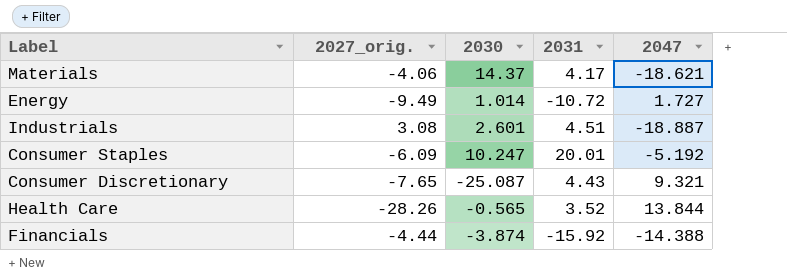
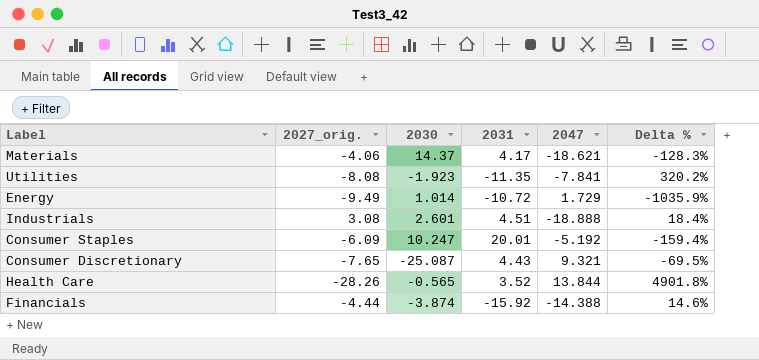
column Delta % | formula: none -> ([2027_orig.] - [2030]) / [2030]
row Utilities: none -> -8.08 | -1.923 | -11.35 | -7.841 | 320.2%
Energy | 2047: 1.727 -> 1.729
Industrials | 2047: -18.887 -> -18.888

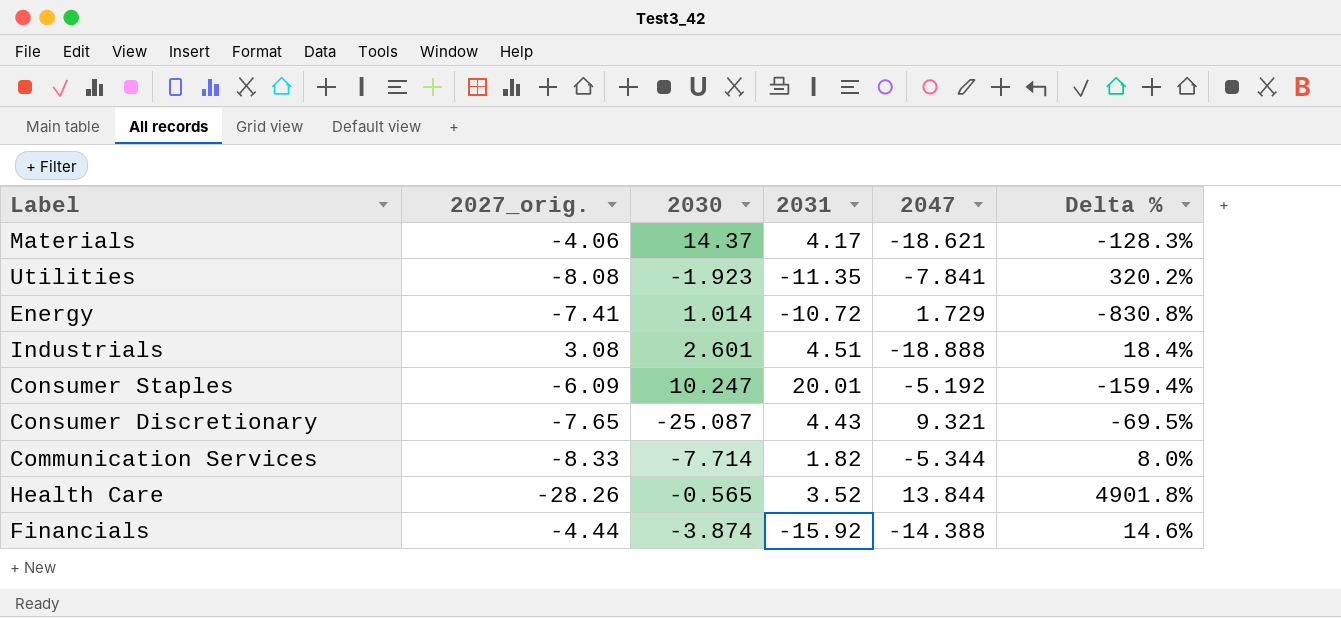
Energy | 2027_orig.: -9.49 -> -7.41
Energy | Delta %: -1035.9% -> -830.8%
row Communication Services: none -> -8.33 | -7.714 | 1.82 | -5.344 | 8.0%

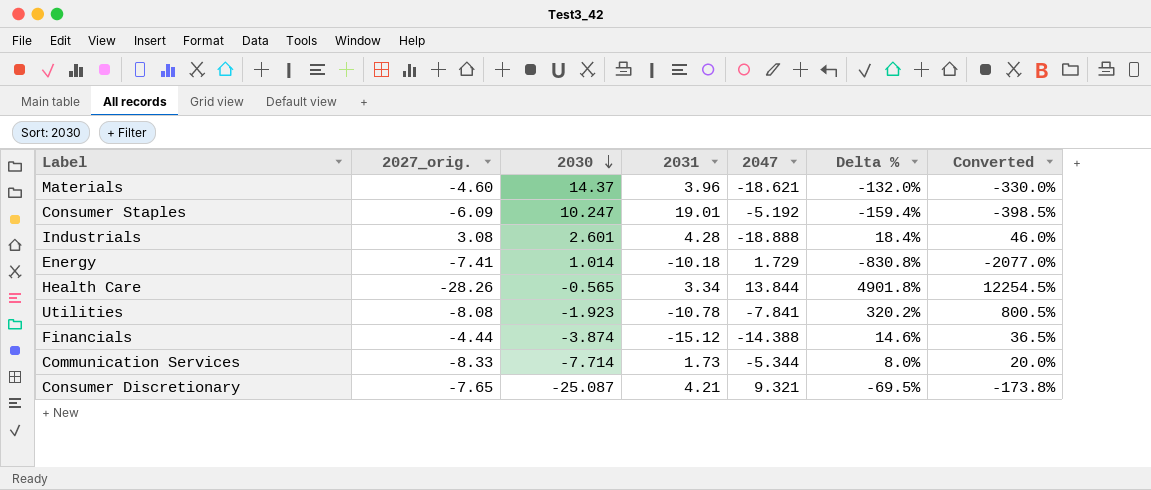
row order: none -> 2030 descending
column Converted | formula: none -> [Delta %] * 2.5
Materials | 2027_orig.: -4.06 -> -4.60
Materials | 2031: 4.17 -> 3.96
Materials | Delta %: -128.3% -> -132.0%
Consumer Staples | 2031: 20.01 -> 19.01
Industrials | 2031: 4.51 -> 4.28
Energy | 2031: -10.72 -> -10.18
Health Care | 2031: 3.52 -> 3.34
Utilities | 2031: -11.35 -> -10.78
Financials | 2031: -15.92 -> -15.12
Communication Services | 2031: 1.82 -> 1.73
Consumer Discretionary | 2031: 4.43 -> 4.21

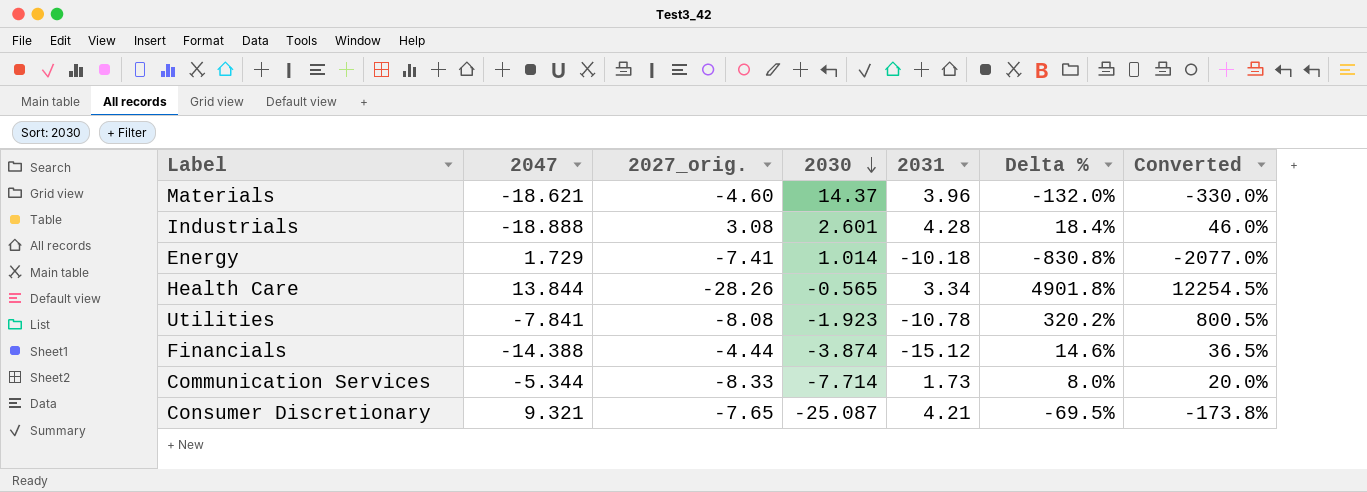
column 2047 | position: 5 -> 2
row Consumer Staples: -6.09 | 10.247 | 19.01 | -5.192 | -159.4% | -398.5% -> none

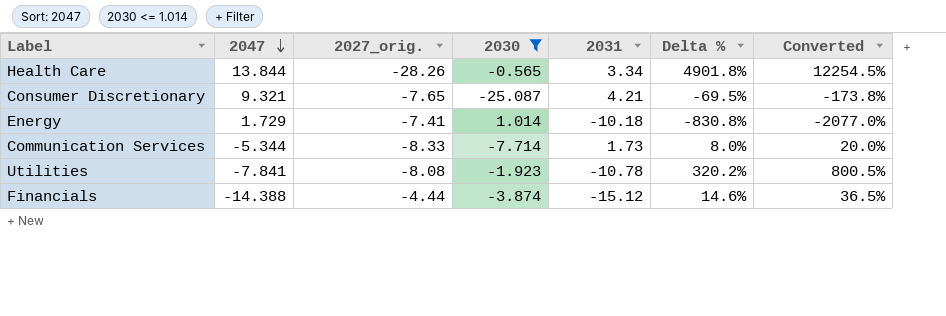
filter: none -> 2030 <= 1.014
row order: 2030 descending -> 2047 descending

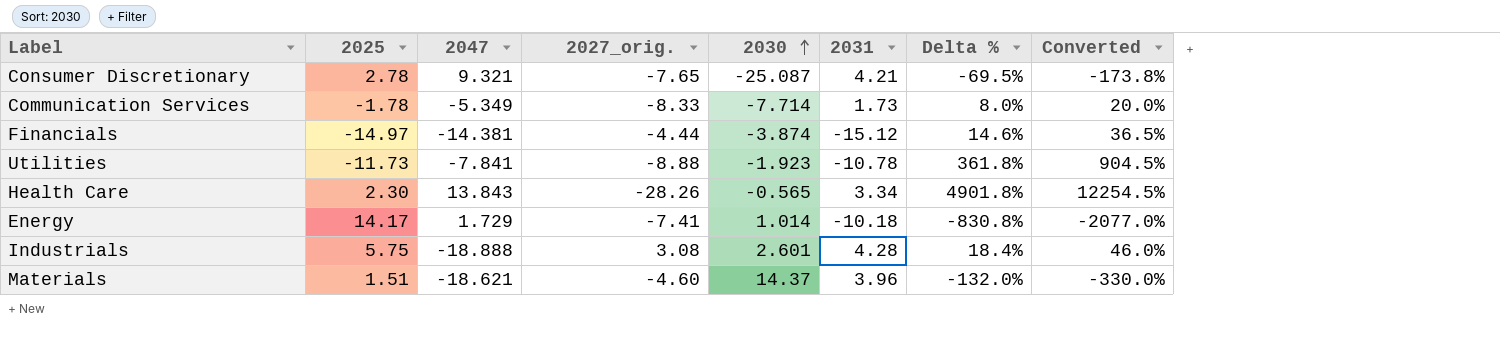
filter: 2030 <= 1.014 -> none
row order: 2047 descending -> 2030 ascending
column 2025 | position: none -> 2
Communication Services | 2047: -5.344 -> -5.349
Financials | 2047: -14.388 -> -14.381
Utilities | 2027_orig.: -8.08 -> -8.88
Utilities | Delta %: 320.2% -> 361.8%
Utilities | Converted: 800.5% -> 904.5%
Health Care | 2047: 13.844 -> 13.843

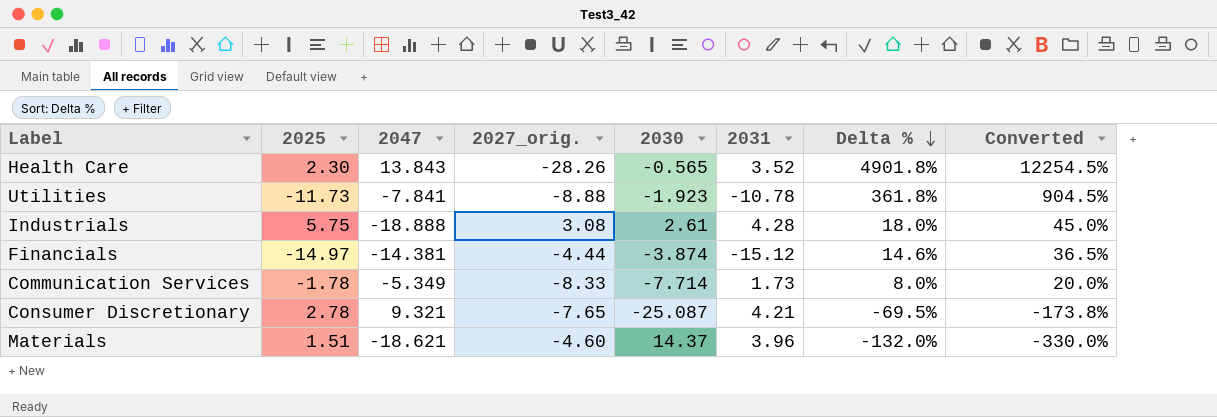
row order: 2030 ascending -> Delta % descending
row Energy: 14.17 | 1.729 | -7.41 | 1.014 | -10.18 | -830.8% | -2077.0% -> none
Health Care | 2031: 3.34 -> 3.52
Industrials | 2030: 2.601 -> 2.61
Industrials | Delta %: 18.4% -> 18.0%
Industrials | Converted: 46.0% -> 45.0%

